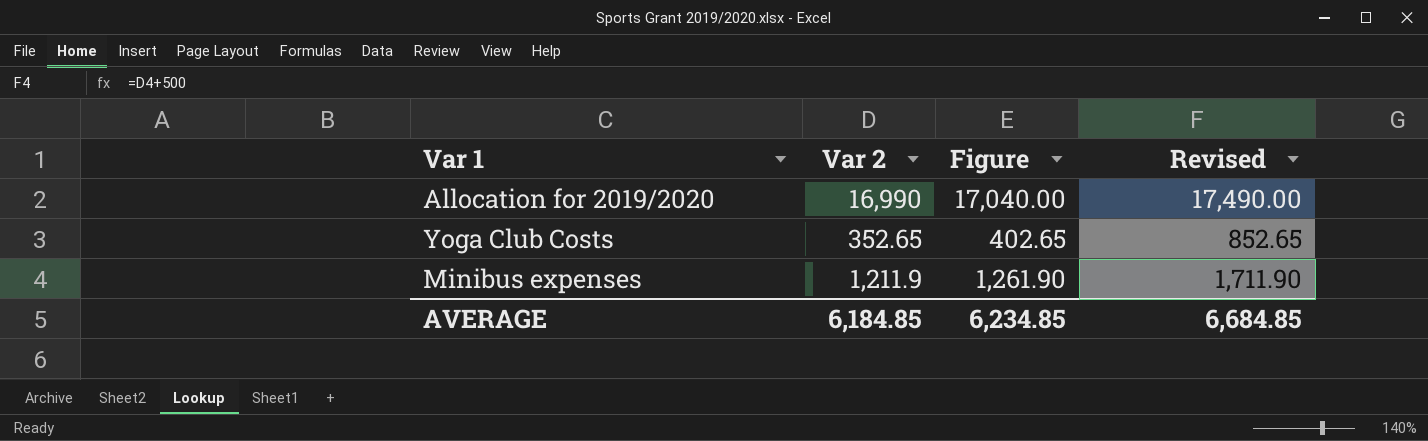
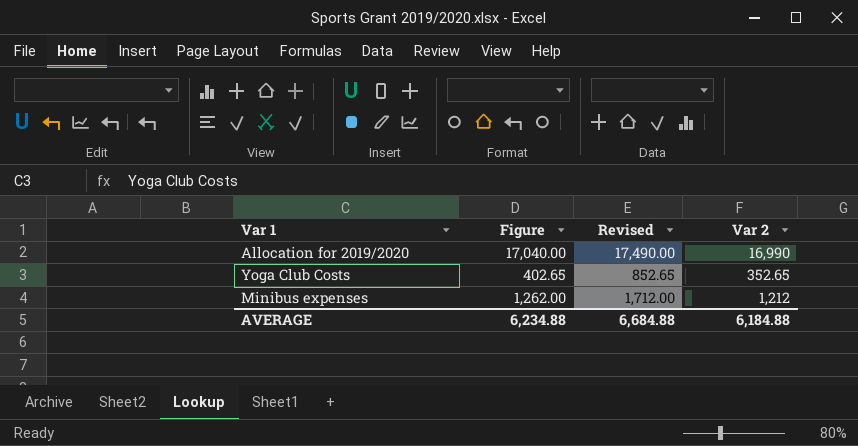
column Var 2 | position: 2 -> 4
Minibus expenses | Figure: 1,261.90 -> 1,262.00
Minibus expenses | Revised: 1,711.90 -> 1,712.00
Minibus expenses | Var 2: 1,211.9 -> 1,212
AVERAGE | Figure: 6,234.85 -> 6,234.88
AVERAGE | Revised: 6,684.85 -> 6,684.88
AVERAGE | Var 2: 6,184.85 -> 6,184.88

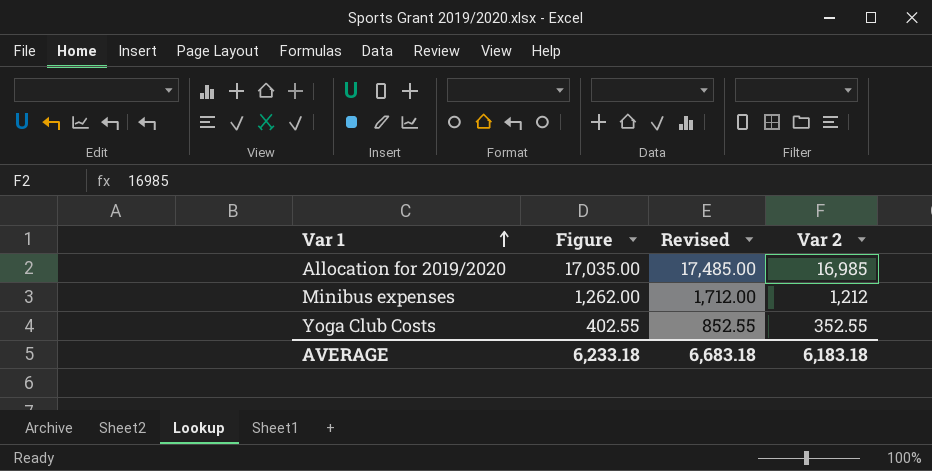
row order: none -> Var 1 ascending
Allocation for 2019/2020 | Figure: 17,040.00 -> 17,035.00
Allocation for 2019/2020 | Revised: 17,490.00 -> 17,485.00
Allocation for 2019/2020 | Var 2: 16,990 -> 16,985
Yoga Club Costs | Figure: 402.65 -> 402.55
Yoga Club Costs | Revised: 852.65 -> 852.55
Yoga Club Costs | Var 2: 352.65 -> 352.55
AVERAGE | Figure: 6,234.88 -> 6,233.18
AVERAGE | Revised: 6,684.88 -> 6,683.18
AVERAGE | Var 2: 6,184.88 -> 6,183.18

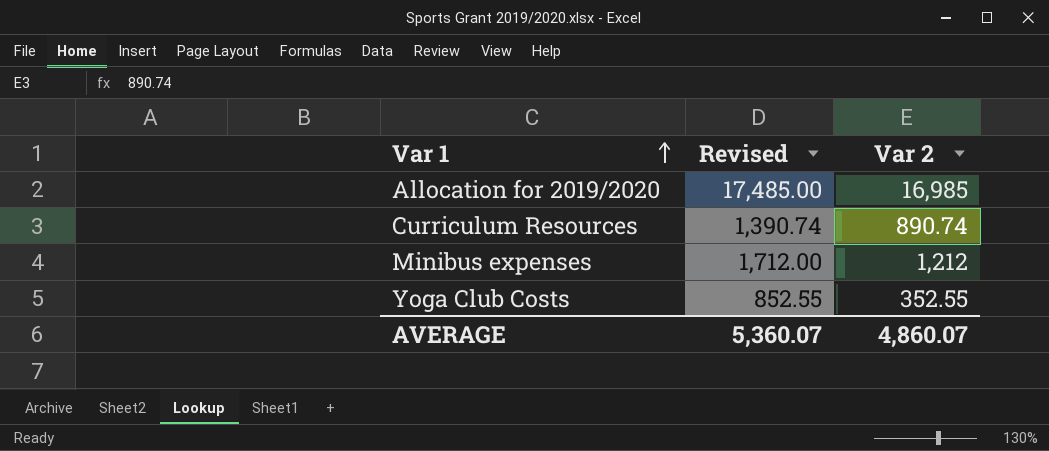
column Figure | formula: [Var 2] + 50 -> none
row Curriculum Resources: none -> 1,390.74 | 890.74
AVERAGE | Revised: 6,683.18 -> 5,360.07
AVERAGE | Var 2: 6,183.18 -> 4,860.07

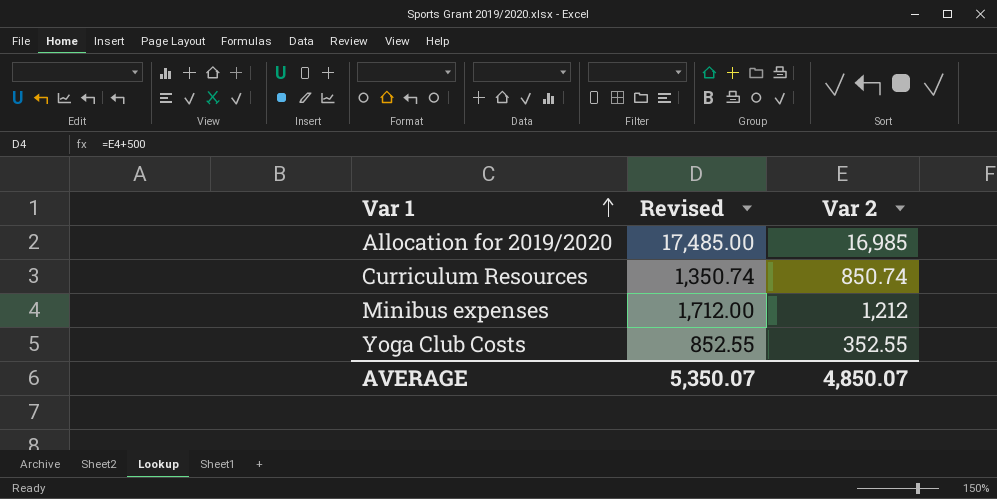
Curriculum Resources | Revised: 1,390.74 -> 1,350.74
Curriculum Resources | Var 2: 890.74 -> 850.74
AVERAGE | Revised: 5,360.07 -> 5,350.07
AVERAGE | Var 2: 4,860.07 -> 4,850.07

